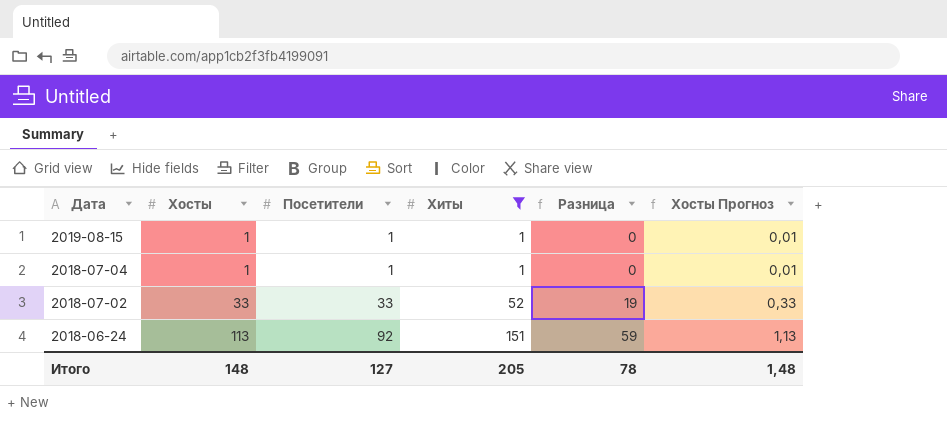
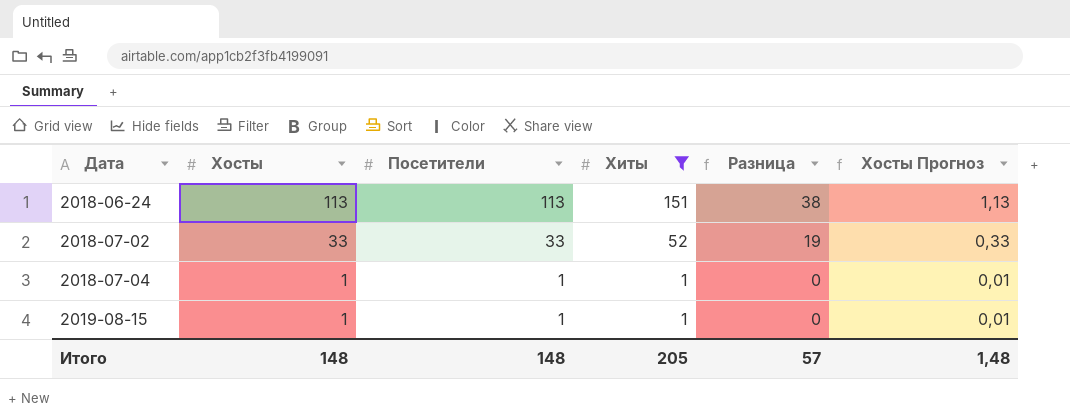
row order: Дата descending -> Дата ascending
2018-06-24 | Посетители: 92 -> 113
2018-06-24 | Разница: 59 -> 38
Итого | Посетители: 127 -> 148
Итого | Разница: 78 -> 57

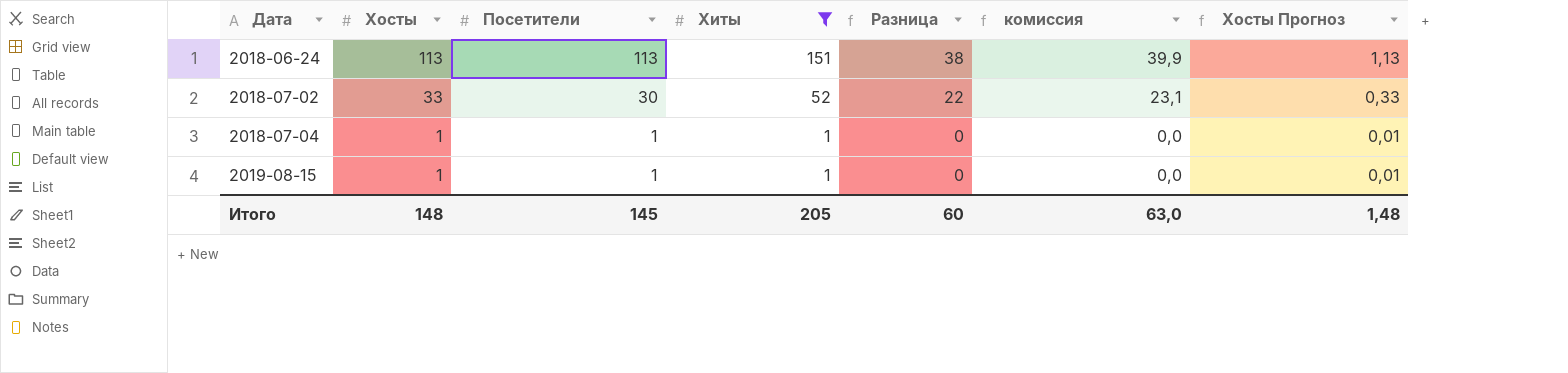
column комиссия | formula: none -> [Разница] * 1,05
2018-07-02 | Посетители: 33 -> 30
2018-07-02 | Разница: 19 -> 22
Итого | Посетители: 148 -> 145
Итого | Разница: 57 -> 60

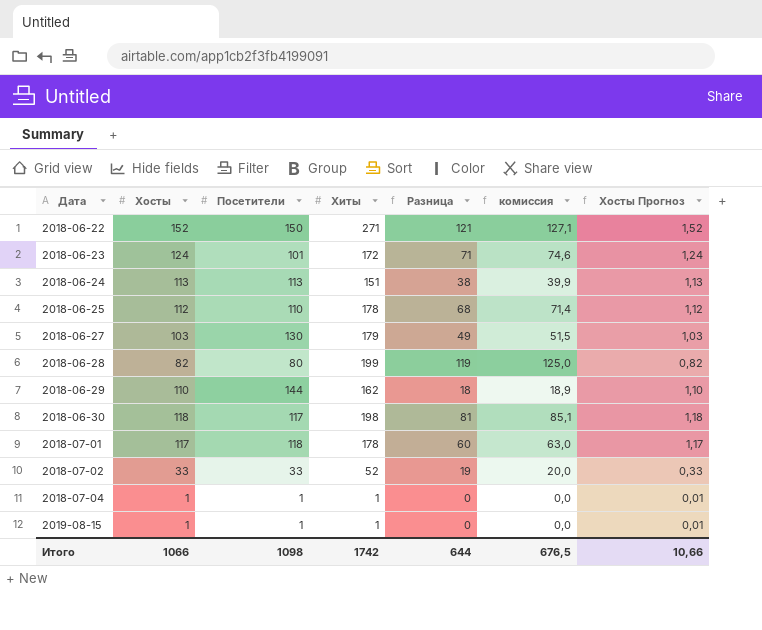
filter: Хиты <= 151 -> none
2018-07-02 | Посетители: 30 -> 33
2018-07-02 | Разница: 22 -> 19
2018-07-02 | комиссия: 23,1 -> 20,0
Итого | Хосты: 148 -> 1066
Итого | Посетители: 145 -> 1098
Итого | Хиты: 205 -> 1742
Итого | Разница: 60 -> 644
Итого | комиссия: 63,0 -> 676,5
Итого | Хосты Прогноз: 1,48 -> 10,66

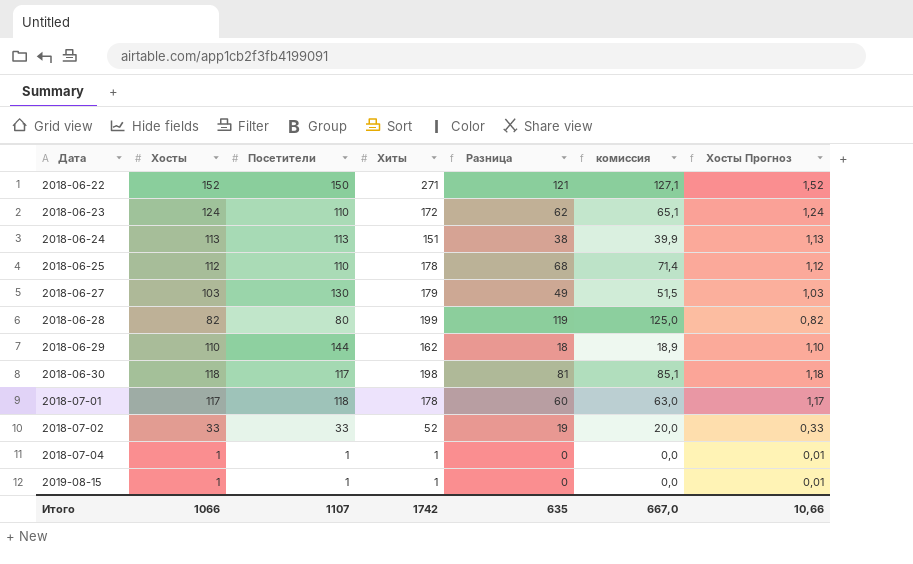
2018-06-23 | Посетители: 101 -> 110
2018-06-23 | Разница: 71 -> 62
2018-06-23 | комиссия: 74,6 -> 65,1
Итого | Посетители: 1098 -> 1107
Итого | Разница: 644 -> 635
Итого | комиссия: 676,5 -> 667,0

